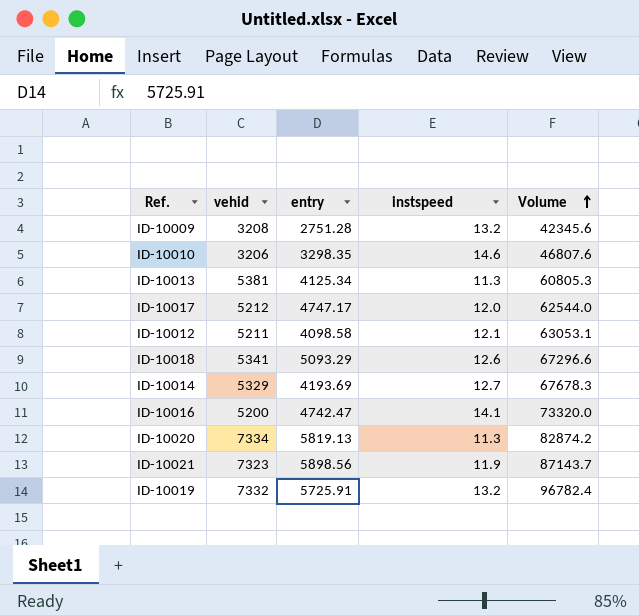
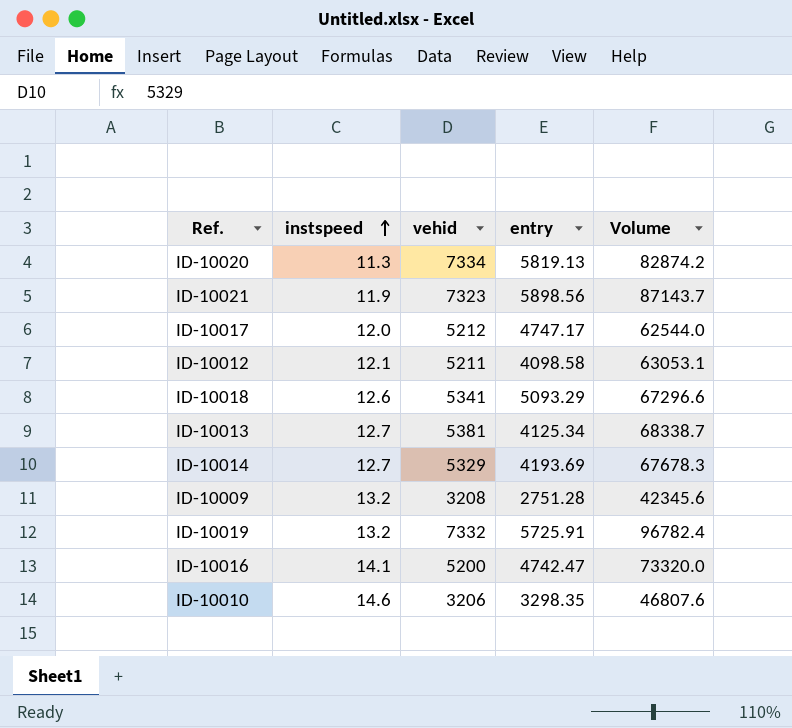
row order: Volume ascending -> instspeed ascending
column instspeed | position: 4 -> 2
ID-10013 | instspeed: 11.3 -> 12.7
ID-10013 | Volume: 60805.3 -> 68338.7

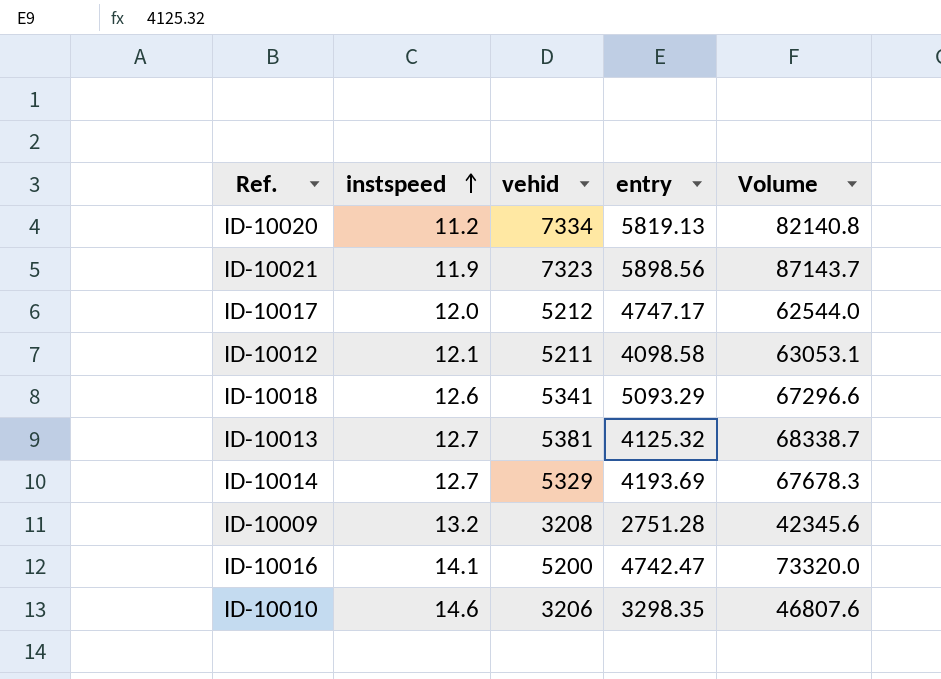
row ID-10019: 13.2 | 7332 | 5725.91 | 96782.4 -> none
ID-10020 | instspeed: 11.3 -> 11.2
ID-10020 | Volume: 82874.2 -> 82140.8
ID-10013 | entry: 4125.34 -> 4125.32

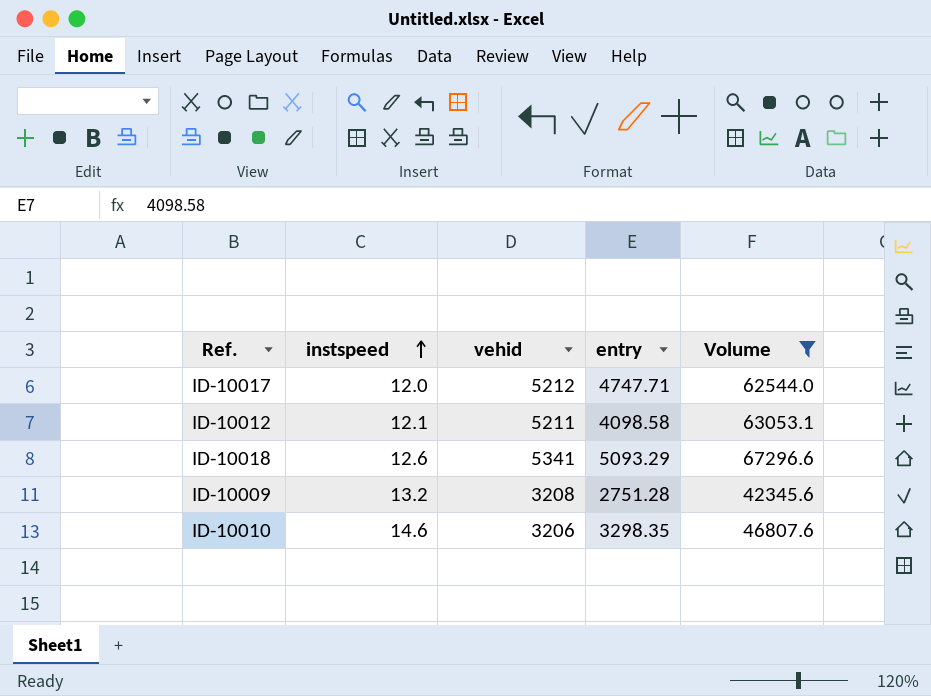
filter: none -> Volume <= 67296.6
ID-10017 | entry: 4747.17 -> 4747.71

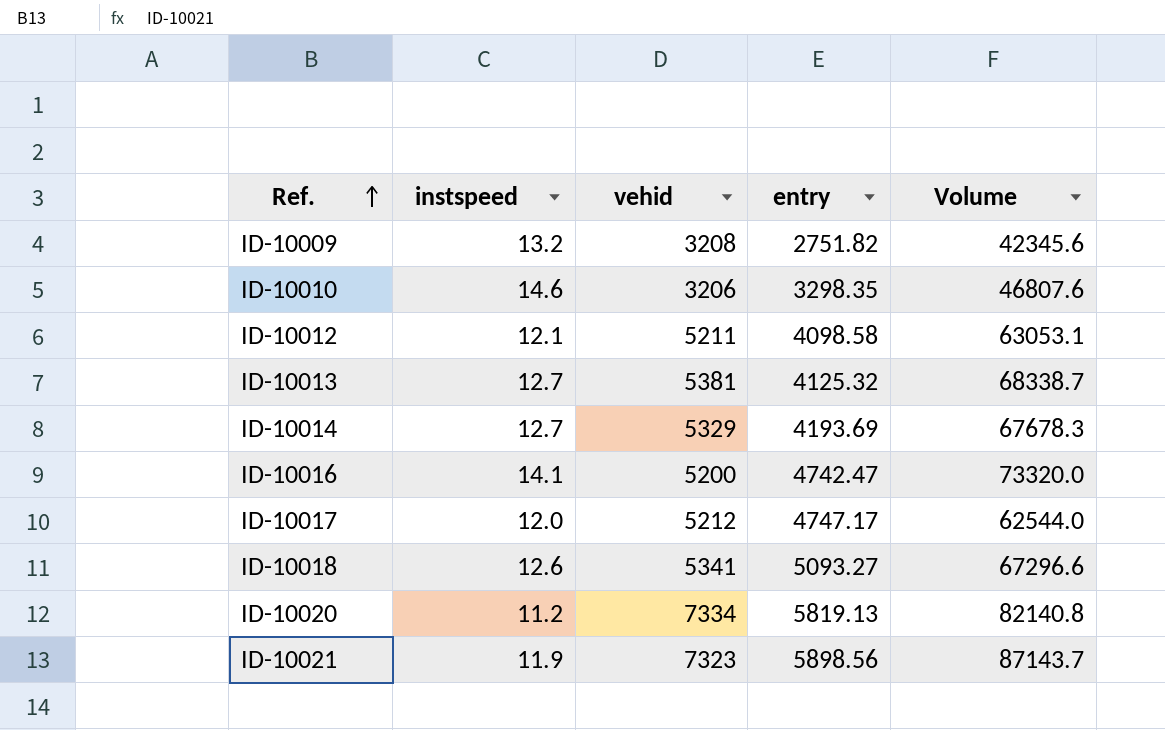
filter: Volume <= 67296.6 -> none
row order: instspeed ascending -> Ref. ascending
ID-10009 | entry: 2751.28 -> 2751.82
ID-10017 | entry: 4747.71 -> 4747.17
ID-10018 | entry: 5093.29 -> 5093.27

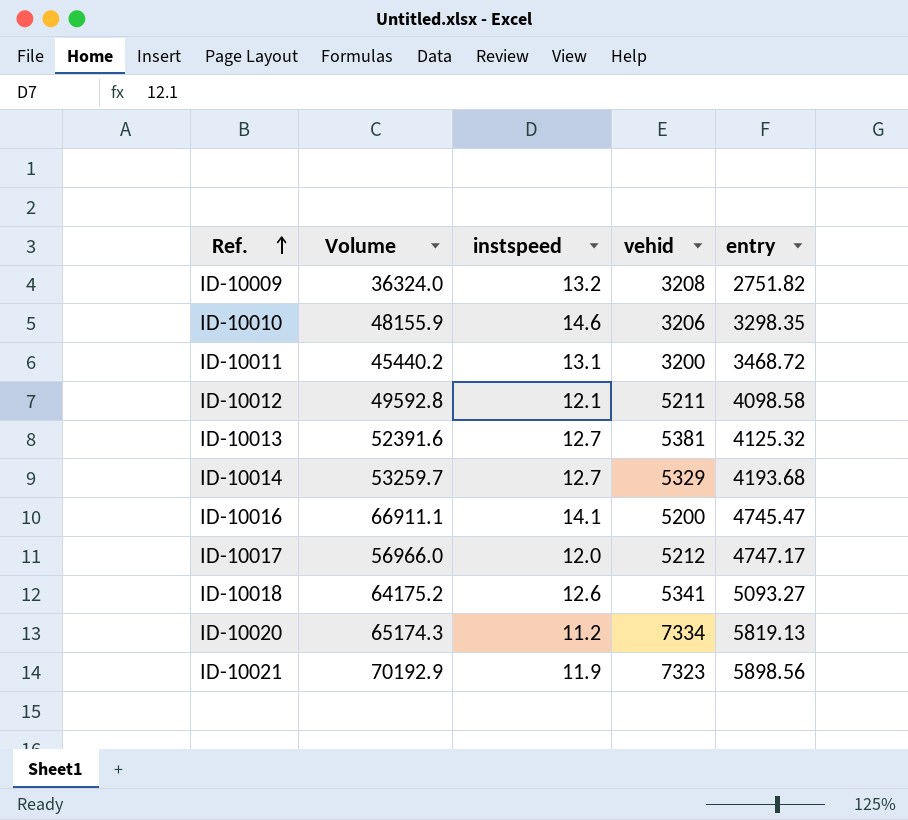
column Volume | formula: [instspeed] * [vehid] -> [instspeed] * [entry]
column Volume | position: 5 -> 2
row ID-10011: none -> 45440.2 | 13.1 | 3200 | 3468.72
ID-10014 | entry: 4193.69 -> 4193.68
ID-10016 | entry: 4742.47 -> 4745.47

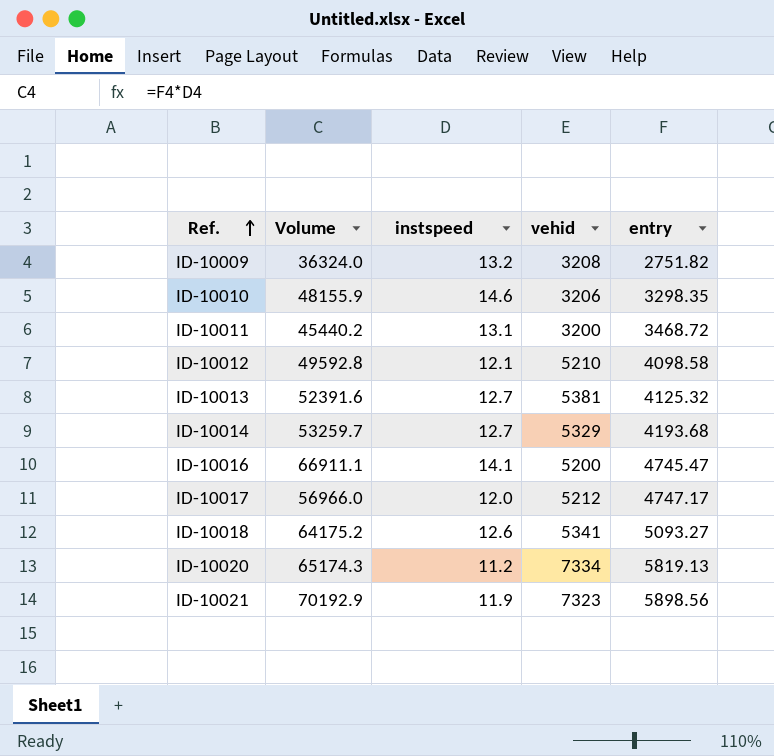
ID-10012 | vehid: 5211 -> 5210

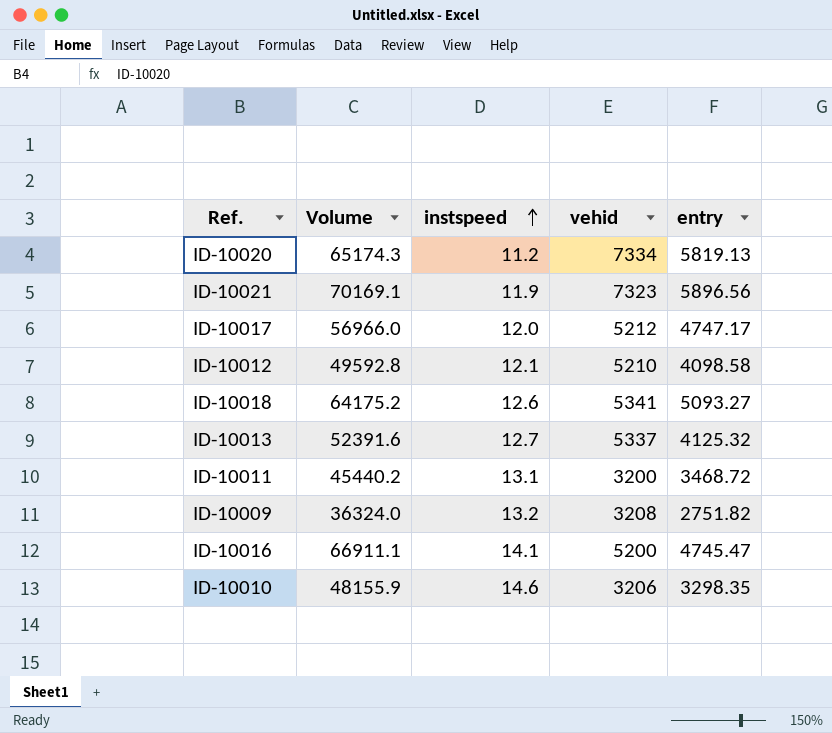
row order: Ref. ascending -> instspeed ascending
row ID-10014: 53259.7 | 12.7 | 5329 | 4193.68 -> none
ID-10021 | Volume: 70192.9 -> 70169.1
ID-10021 | entry: 5898.56 -> 5896.56
ID-10013 | vehid: 5381 -> 5337

